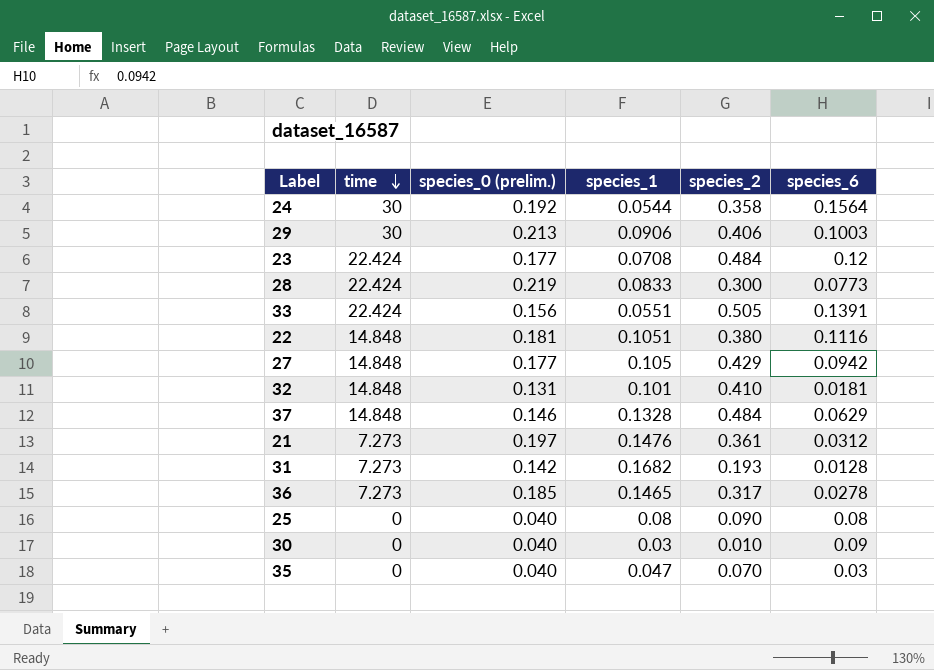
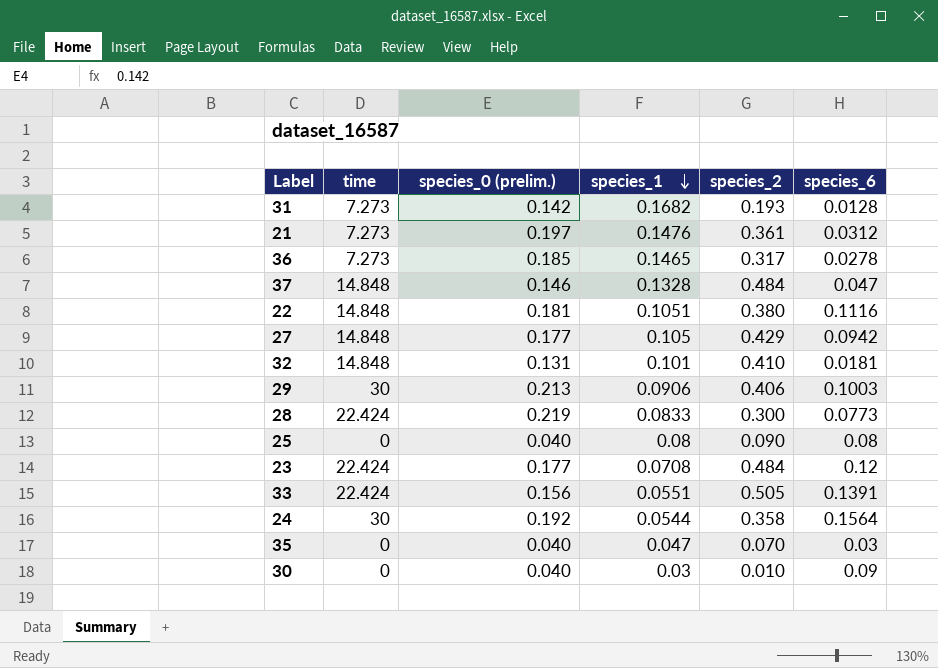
row order: time descending -> species_1 descending
37 | species_6: 0.0629 -> 0.047

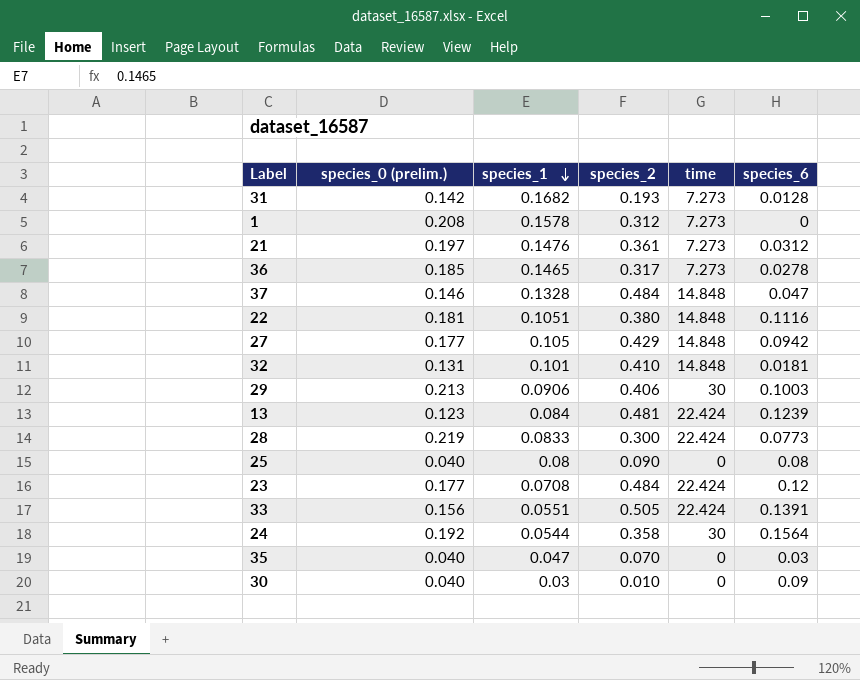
column time | position: 2 -> 5
row 1: none -> 0.208 | 0.1578 | 0.312 | 7.273 | 0
row 13: none -> 0.123 | 0.084 | 0.481 | 22.424 | 0.1239

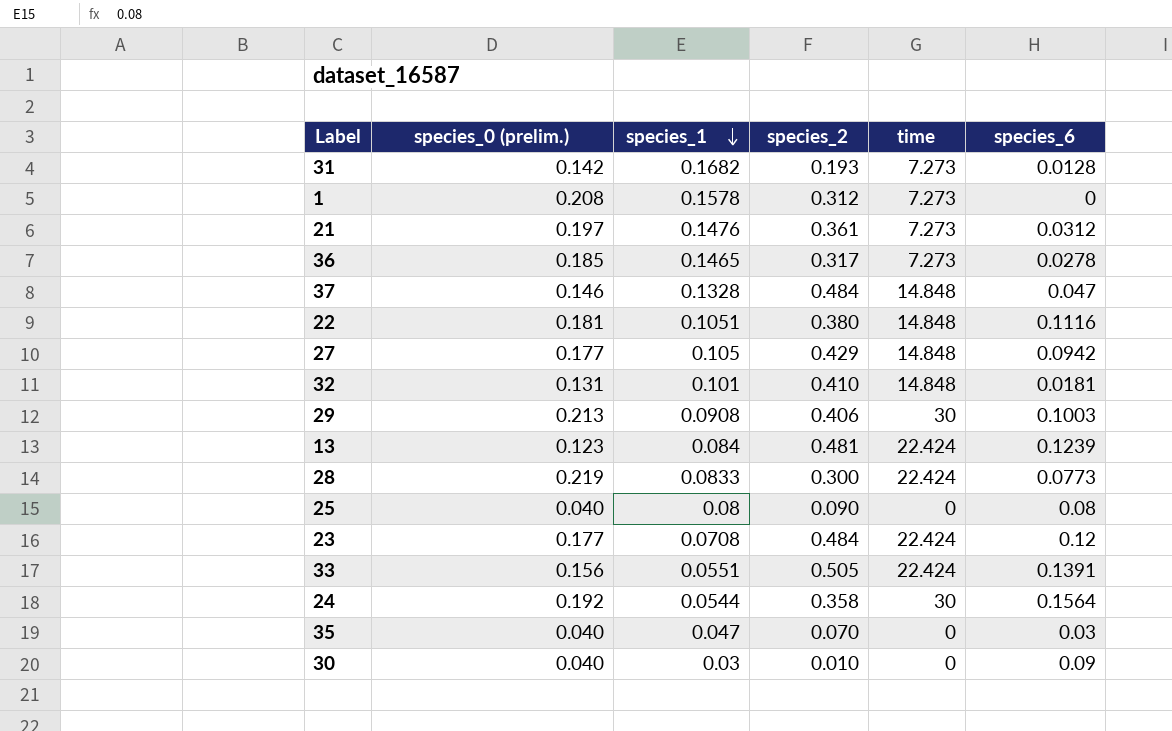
29 | species_1: 0.0906 -> 0.0908

